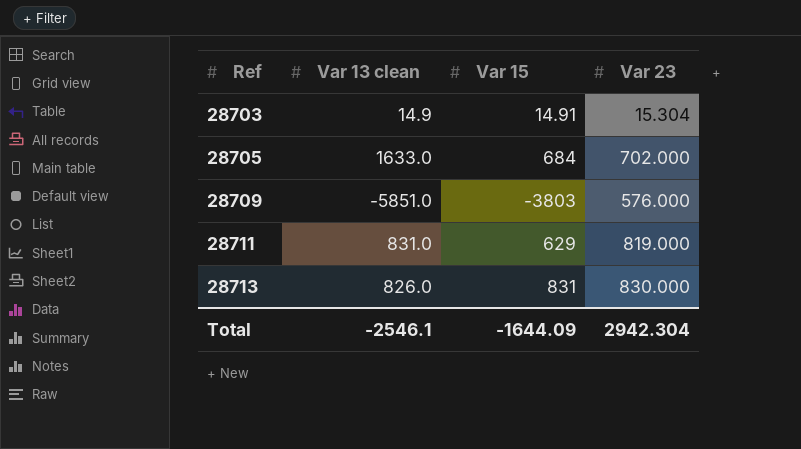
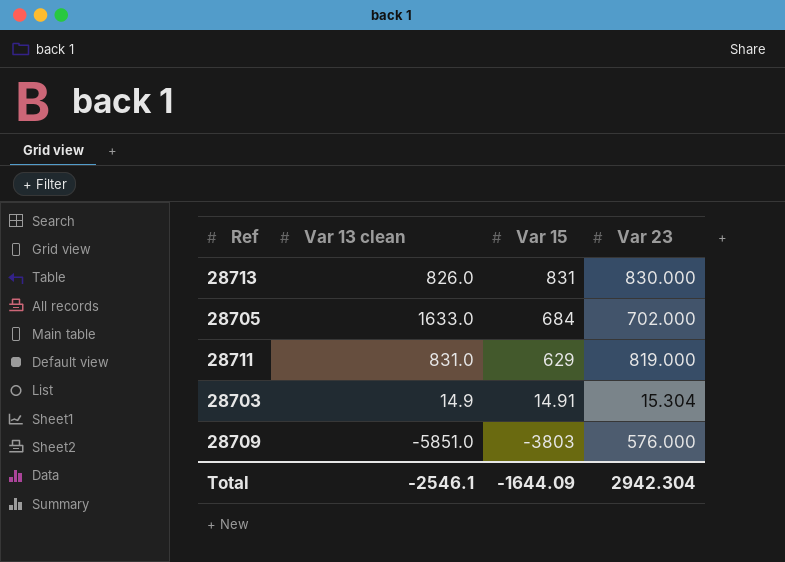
row order: Ref ascending -> Var 15 descending

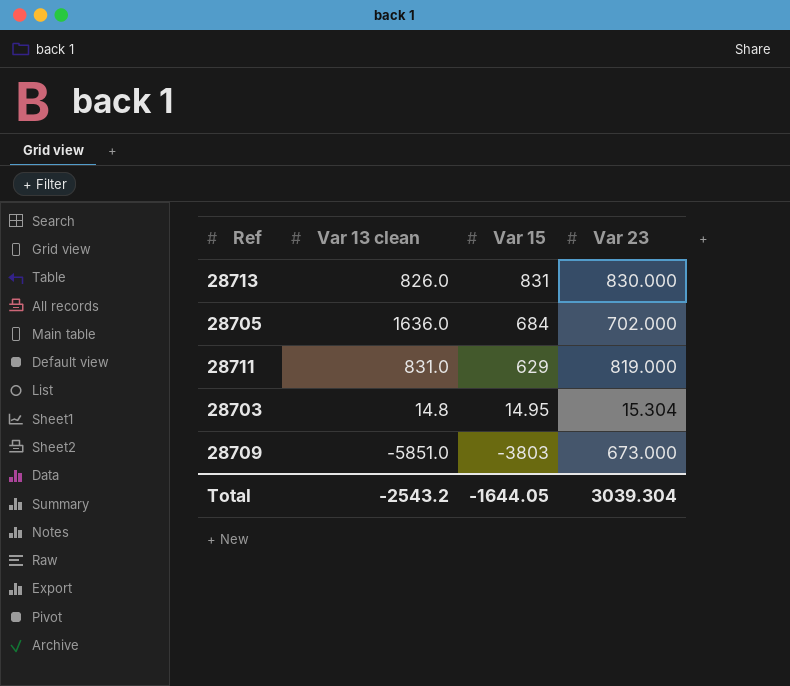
28705 | Var 13 clean: 1633.0 -> 1636.0
28703 | Var 13 clean: 14.9 -> 14.8
28703 | Var 15: 14.91 -> 14.95
28709 | Var 23: 576.000 -> 673.000
Total | Var 13 clean: -2546.1 -> -2543.2
Total | Var 15: -1644.09 -> -1644.05
Total | Var 23: 2942.304 -> 3039.304

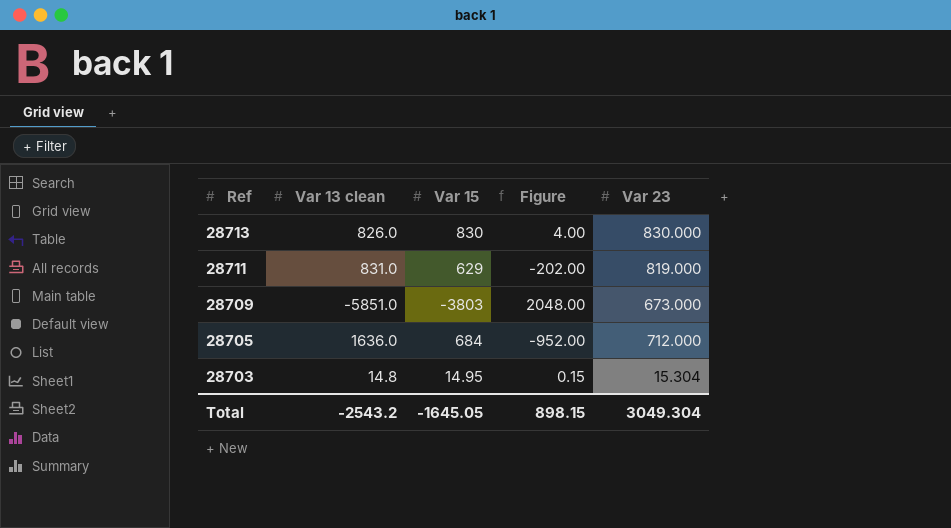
row order: Var 15 descending -> Ref descending
column Figure | formula: none -> [Var 15] - [Var 13 clean]
28713 | Var 15: 831 -> 830
28705 | Var 23: 702.000 -> 712.000
Total | Var 15: -1644.05 -> -1645.05
Total | Var 23: 3039.304 -> 3049.304

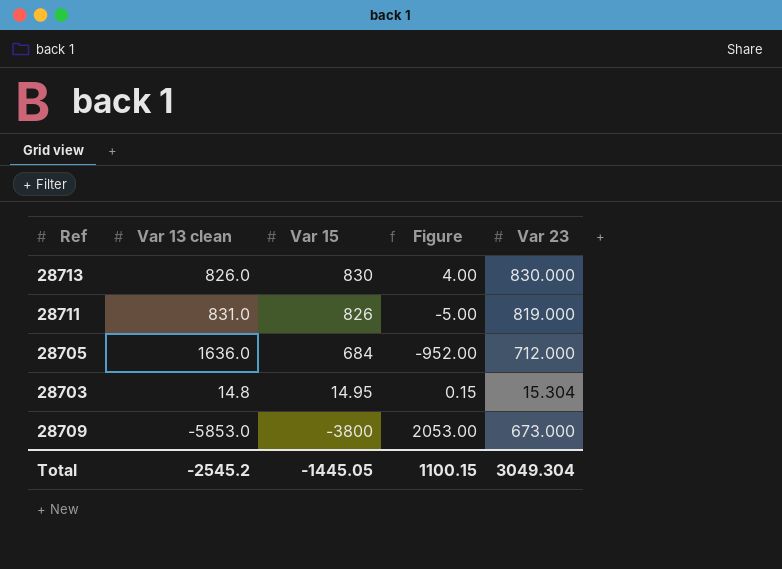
row order: Ref descending -> Var 15 descending
28711 | Var 15: 629 -> 826
28711 | Figure: -202.00 -> -5.00
28709 | Var 13 clean: -5851.0 -> -5853.0
28709 | Var 15: -3803 -> -3800
28709 | Figure: 2048.00 -> 2053.00
Total | Var 13 clean: -2543.2 -> -2545.2
Total | Var 15: -1645.05 -> -1445.05
Total | Figure: 898.15 -> 1100.15

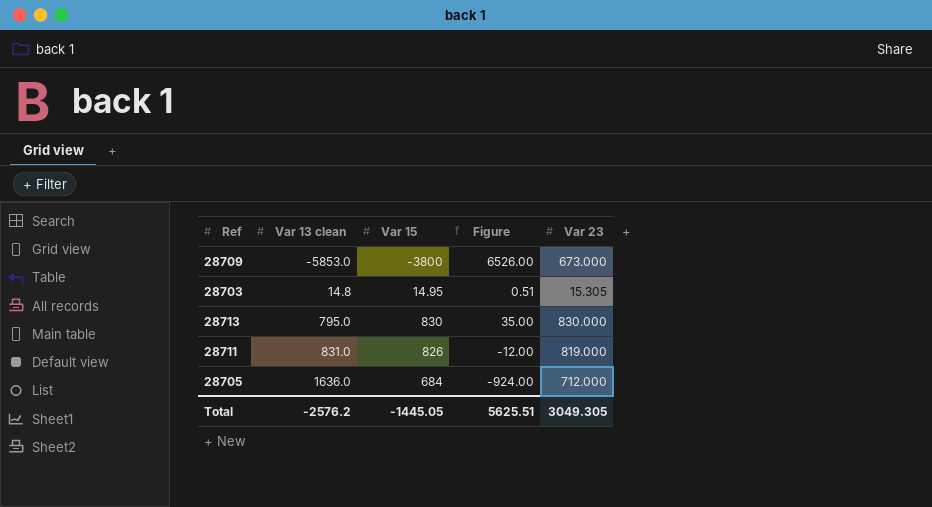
row order: Var 15 descending -> Var 13 clean ascending
column Figure | formula: [Var 15] - [Var 13 clean] -> [Var 23] - [Var 13 clean]
28703 | Var 23: 15.304 -> 15.305
28713 | Var 13 clean: 826.0 -> 795.0
Total | Var 13 clean: -2545.2 -> -2576.2
Total | Figure: 1100.15 -> 5625.51
Total | Var 23: 3049.304 -> 3049.305

